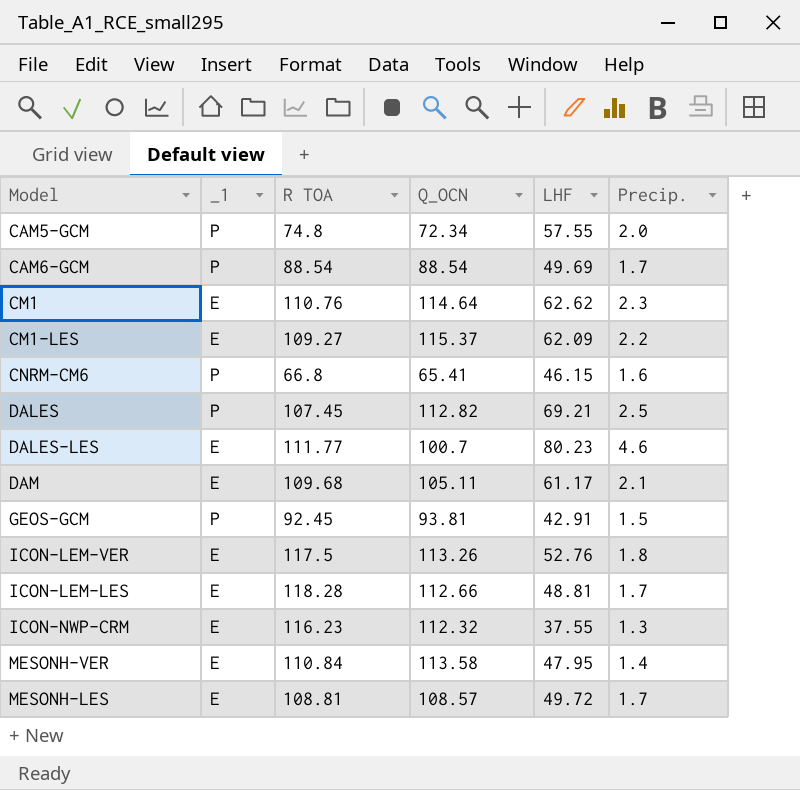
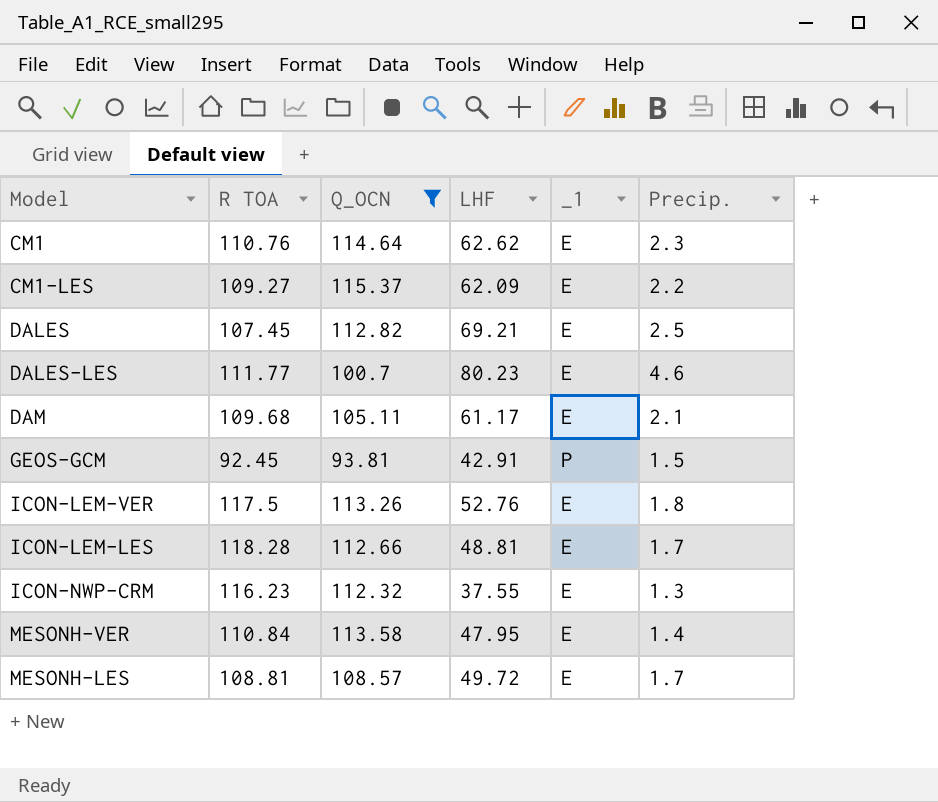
filter: none -> Q_OCN >= 93.81
column _1 | position: 2 -> 5
DALES | _1: P -> E

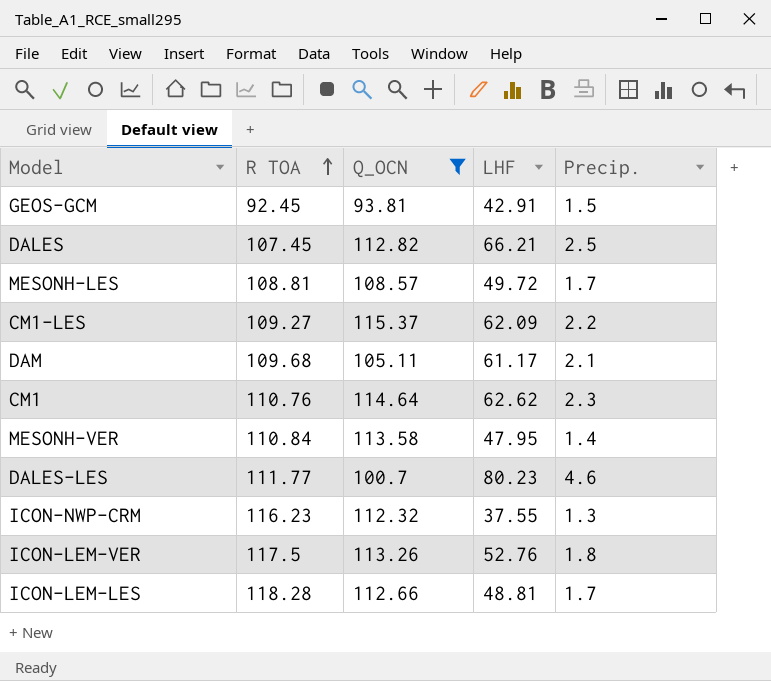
row order: none -> R TOA ascending
column _1 | position: 5 -> none
DALES | LHF: 69.21 -> 66.21

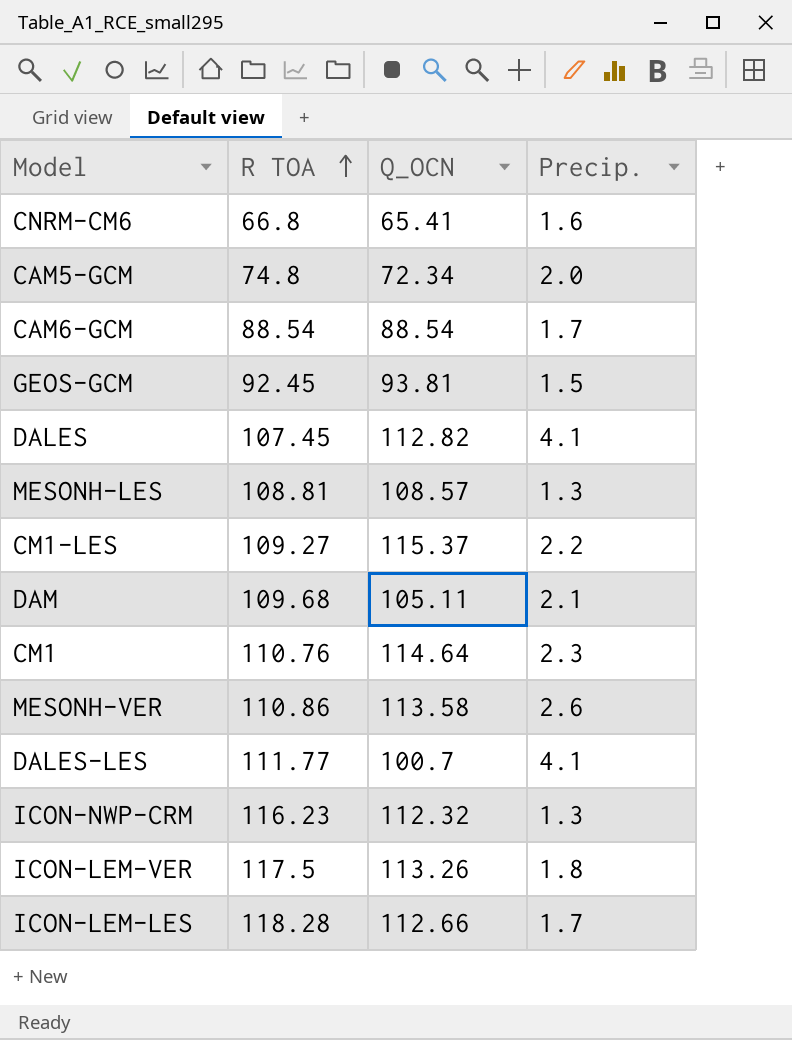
filter: Q_OCN >= 93.81 -> none
column LHF | position: 4 -> none
DALES | Precip.: 2.5 -> 4.1
MESONH-LES | Precip.: 1.7 -> 1.3
MESONH-VER | R TOA: 110.84 -> 110.86
MESONH-VER | Precip.: 1.4 -> 2.6
DALES-LES | Precip.: 4.6 -> 4.1

